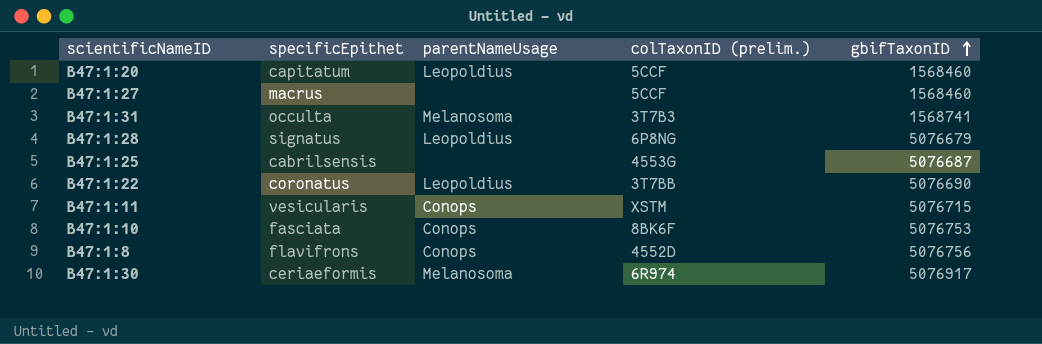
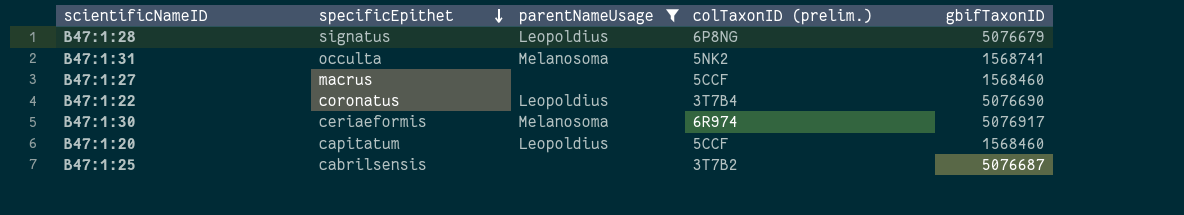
filter: none -> parentNameUsage != Conops
row order: gbifTaxonID ascending -> specificEpithet descending
B47:1:31 | colTaxonID (prelim.): 3T7B3 -> 5NK2
B47:1:22 | colTaxonID (prelim.): 3T7BB -> 3T7B4
B47:1:25 | colTaxonID (prelim.): 4553G -> 3T7B2

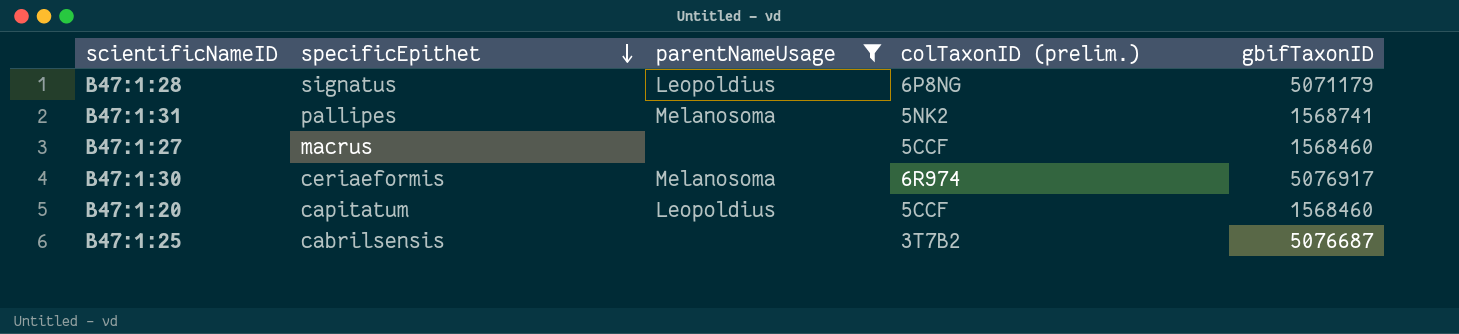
row B47:1:22: coronatus | Leopoldius | 3T7B4 | 5076690 -> none
B47:1:28 | gbifTaxonID: 5076679 -> 5071179
B47:1:31 | specificEpithet: occulta -> pallipes

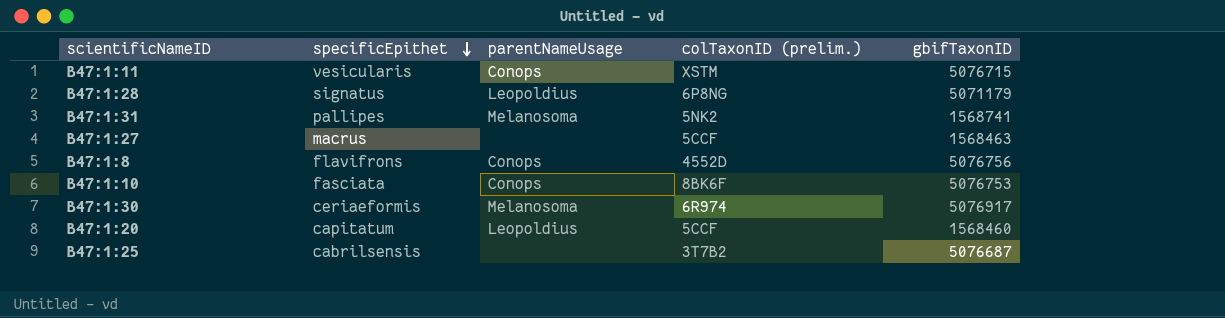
filter: parentNameUsage != Conops -> none
B47:1:27 | gbifTaxonID: 1568460 -> 1568463

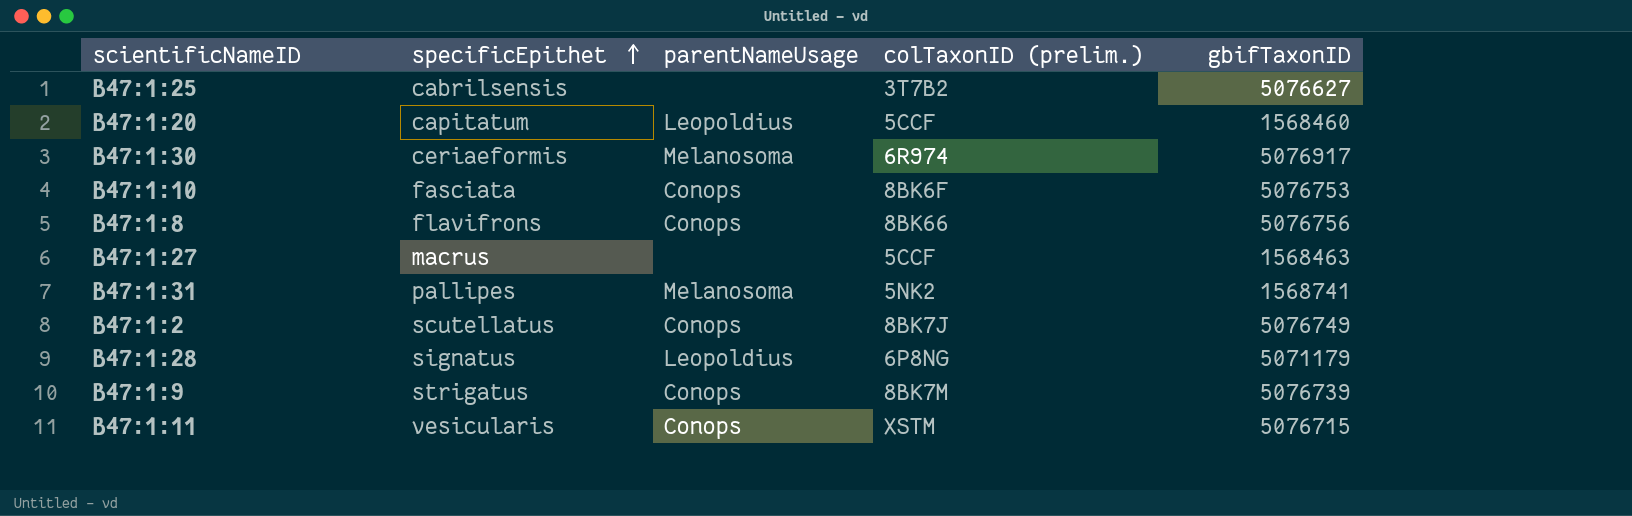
row order: specificEpithet descending -> specificEpithet ascending
B47:1:25 | gbifTaxonID: 5076687 -> 5076627
B47:1:8 | colTaxonID (prelim.): 4552D -> 8BK66
row B47:1:2: none -> scutellatus | Conops | 8BK7J | 5076749
row B47:1:9: none -> strigatus | Conops | 8BK7M | 5076739

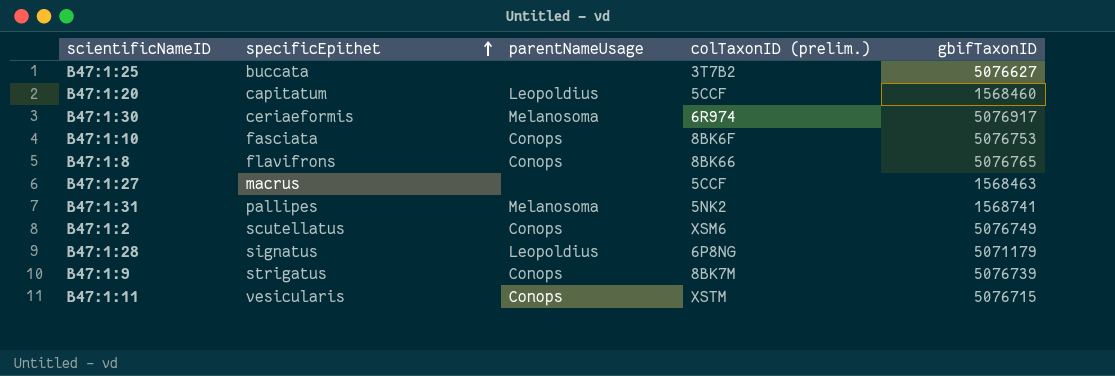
B47:1:25 | specificEpithet: cabrilsensis -> buccata
B47:1:8 | gbifTaxonID: 5076756 -> 5076765
B47:1:2 | colTaxonID (prelim.): 8BK7J -> XSM6

